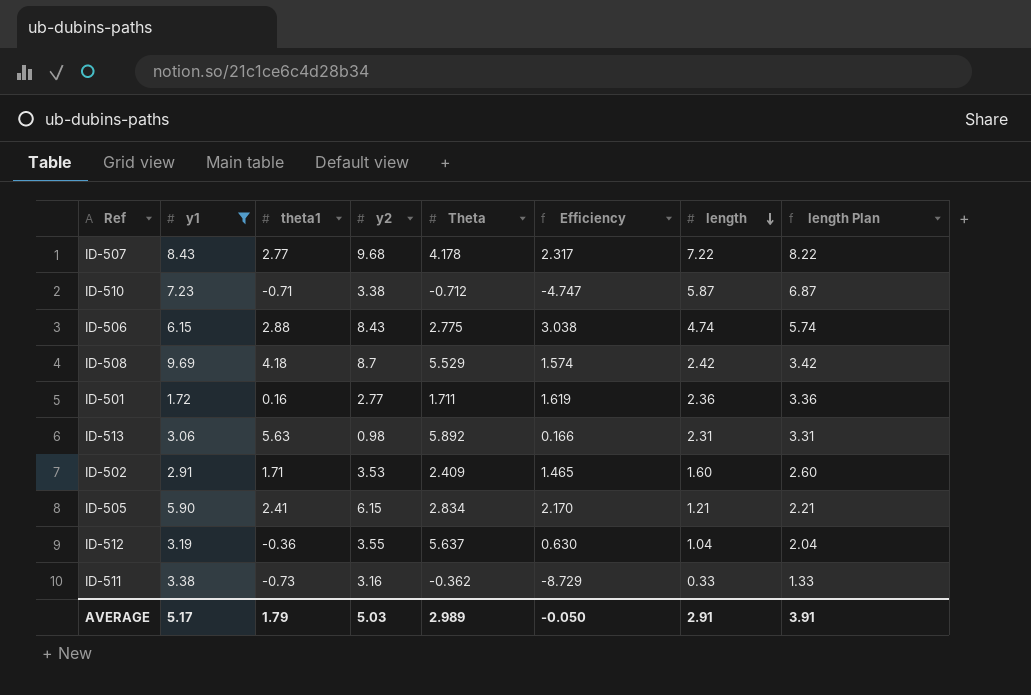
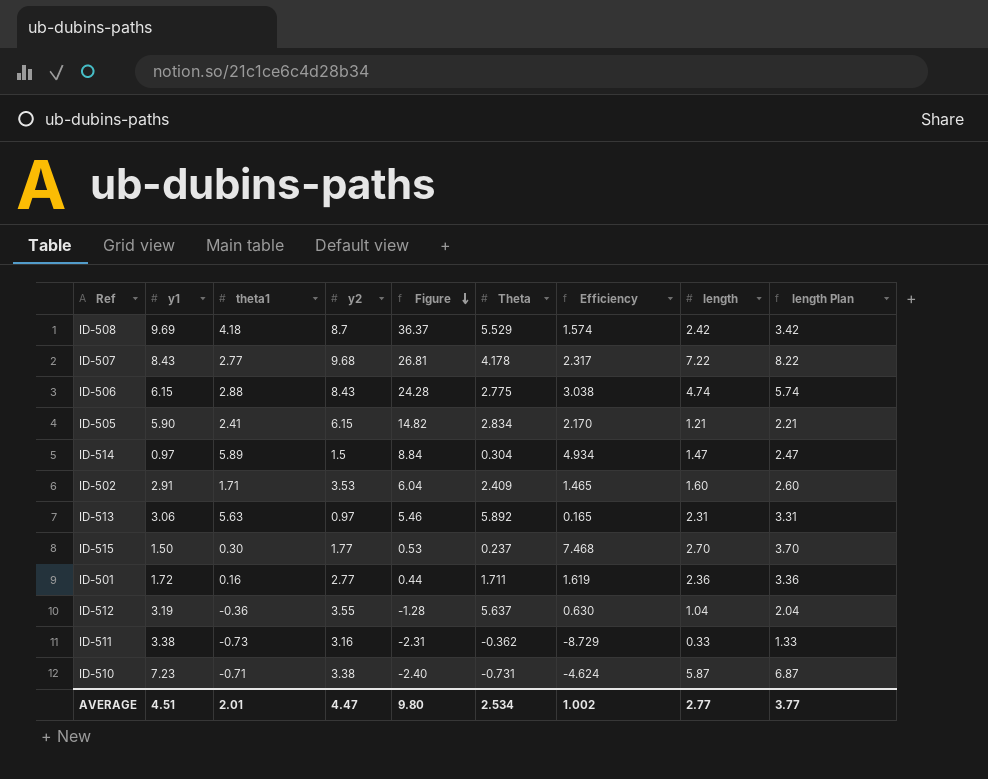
filter: y1 >= 1.72 -> none
row order: length descending -> Figure descending
column Figure | formula: none -> [theta1] * [y2]
ID-513 | y2: 0.98 -> 0.97
ID-513 | Efficiency: 0.166 -> 0.165
ID-510 | Theta: -0.712 -> -0.731
ID-510 | Efficiency: -4.747 -> -4.624
AVERAGE | y1: 5.17 -> 4.51
AVERAGE | theta1: 1.79 -> 2.01
AVERAGE | y2: 5.03 -> 4.47
AVERAGE | Theta: 2.989 -> 2.534
AVERAGE | Efficiency: -0.050 -> 1.002
AVERAGE | length: 2.91 -> 2.77
AVERAGE | length Plan: 3.91 -> 3.77

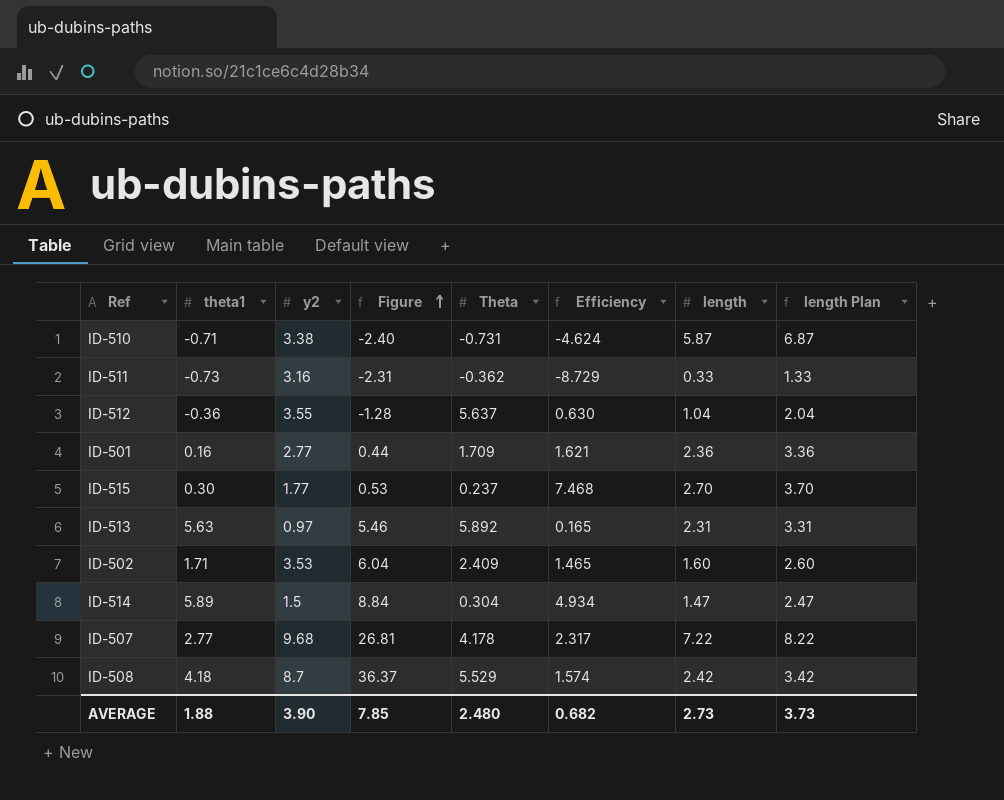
row order: Figure descending -> Figure ascending
column y1 | position: 2 -> none
row ID-506: 6.15 | 2.88 | 8.43 | 24.28 | 2.775 | 3.038 | 4.74 | 5.74 -> none
row ID-505: 5.90 | 2.41 | 6.15 | 14.82 | 2.834 | 2.170 | 1.21 | 2.21 -> none
ID-501 | Theta: 1.711 -> 1.709
ID-501 | Efficiency: 1.619 -> 1.621
AVERAGE | theta1: 2.01 -> 1.88
AVERAGE | y2: 4.47 -> 3.90
AVERAGE | Figure: 9.80 -> 7.85
AVERAGE | Theta: 2.534 -> 2.480
AVERAGE | Efficiency: 1.002 -> 0.682
AVERAGE | length: 2.77 -> 2.73
AVERAGE | length Plan: 3.77 -> 3.73

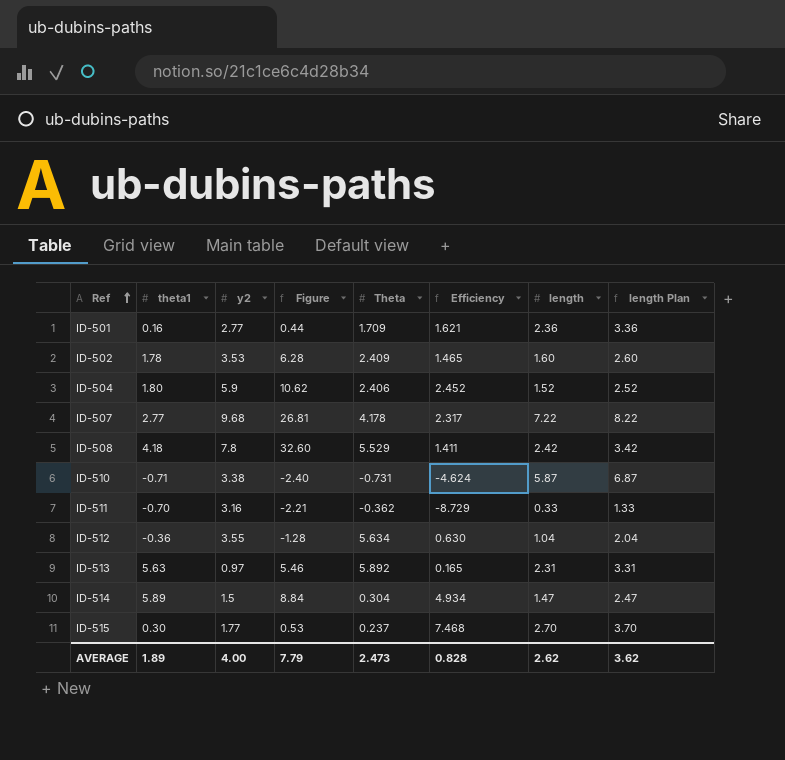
row order: Figure ascending -> Ref ascending
ID-502 | theta1: 1.71 -> 1.78
ID-502 | Figure: 6.04 -> 6.28
row ID-504: none -> 1.80 | 5.9 | 10.62 | 2.406 | 2.452 | 1.52 | 2.52
ID-508 | y2: 8.7 -> 7.8
ID-508 | Figure: 36.37 -> 32.60
ID-508 | Efficiency: 1.574 -> 1.411
ID-511 | theta1: -0.73 -> -0.70
ID-511 | Figure: -2.31 -> -2.21
ID-512 | Theta: 5.637 -> 5.634
AVERAGE | theta1: 1.88 -> 1.89
AVERAGE | y2: 3.90 -> 4.00
AVERAGE | Figure: 7.85 -> 7.79
AVERAGE | Theta: 2.480 -> 2.473
AVERAGE | Efficiency: 0.682 -> 0.828
AVERAGE | length: 2.73 -> 2.62
AVERAGE | length Plan: 3.73 -> 3.62

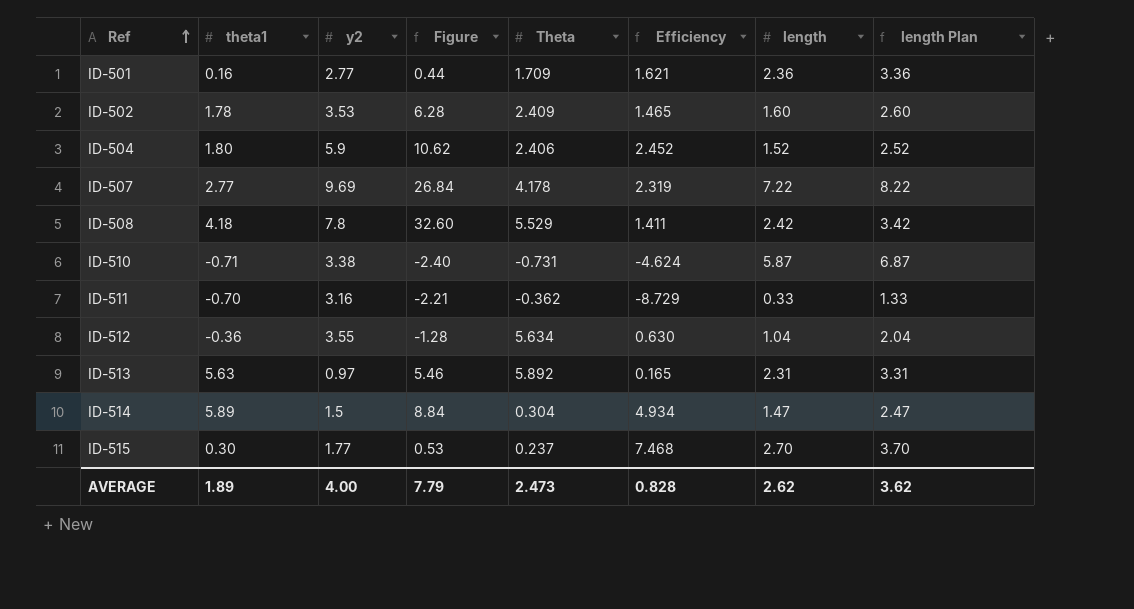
ID-507 | y2: 9.68 -> 9.69
ID-507 | Figure: 26.81 -> 26.84
ID-507 | Efficiency: 2.317 -> 2.319

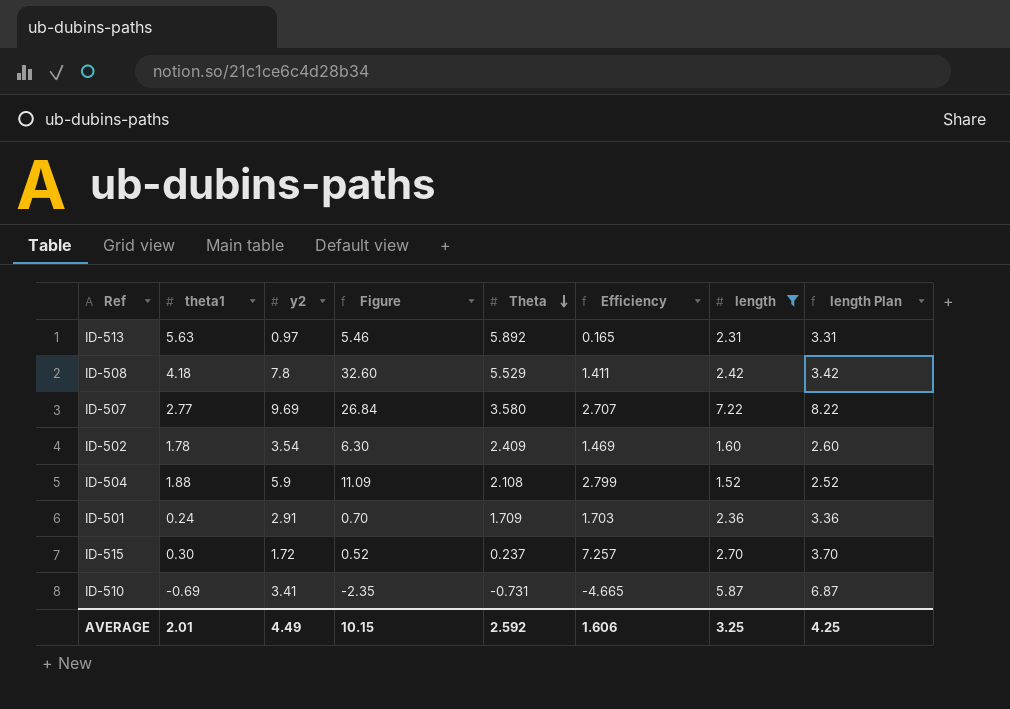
filter: none -> length >= 1.52
row order: Ref ascending -> Theta descending
ID-507 | Theta: 4.178 -> 3.580
ID-507 | Efficiency: 2.319 -> 2.707
ID-502 | y2: 3.53 -> 3.54
ID-502 | Figure: 6.28 -> 6.30
ID-502 | Efficiency: 1.465 -> 1.469
ID-504 | theta1: 1.80 -> 1.88
ID-504 | Figure: 10.62 -> 11.09
ID-504 | Theta: 2.406 -> 2.108
ID-504 | Efficiency: 2.452 -> 2.799
ID-501 | theta1: 0.16 -> 0.24
ID-501 | y2: 2.77 -> 2.91
ID-501 | Figure: 0.44 -> 0.70
ID-501 | Efficiency: 1.621 -> 1.703
ID-515 | y2: 1.77 -> 1.72
ID-515 | Figure: 0.53 -> 0.52
ID-515 | Efficiency: 7.468 -> 7.257
ID-510 | theta1: -0.71 -> -0.69
ID-510 | y2: 3.38 -> 3.41
ID-510 | Figure: -2.40 -> -2.35
ID-510 | Efficiency: -4.624 -> -4.665
AVERAGE | theta1: 1.89 -> 2.01
AVERAGE | y2: 4.00 -> 4.49
AVERAGE | Figure: 7.79 -> 10.15
AVERAGE | Theta: 2.473 -> 2.592
AVERAGE | Efficiency: 0.828 -> 1.606
AVERAGE | length: 2.62 -> 3.25
AVERAGE | length Plan: 3.62 -> 4.25

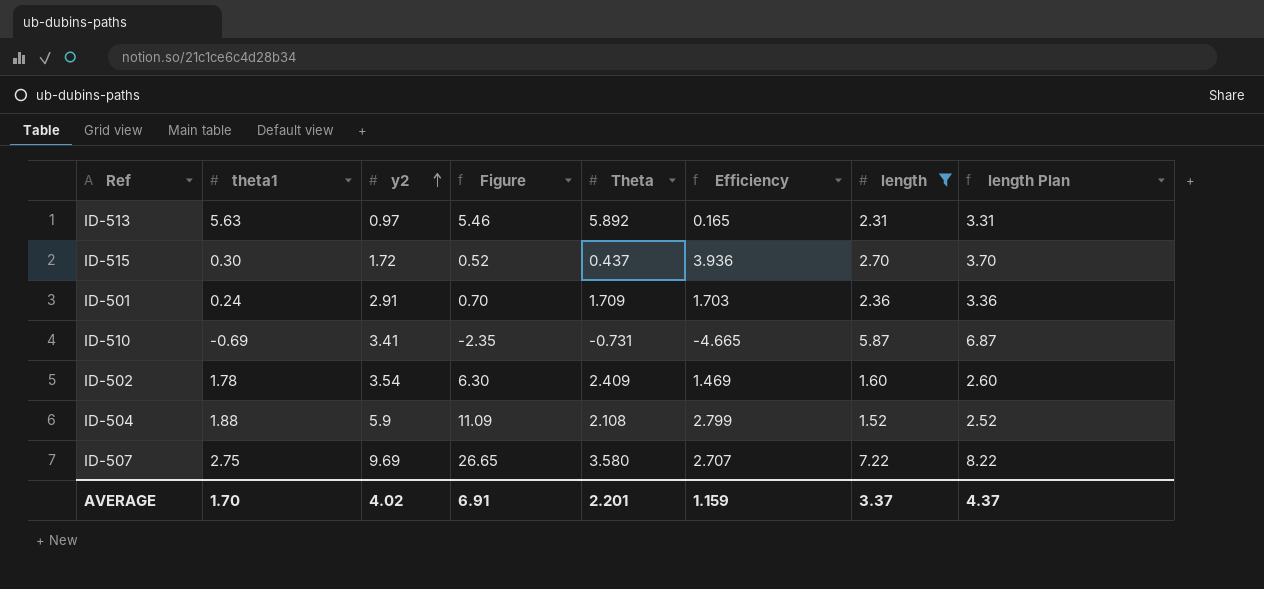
row order: Theta descending -> y2 ascending
row ID-508: 4.18 | 7.8 | 32.60 | 5.529 | 1.411 | 2.42 | 3.42 -> none
ID-515 | Theta: 0.237 -> 0.437
ID-515 | Efficiency: 7.257 -> 3.936
ID-507 | theta1: 2.77 -> 2.75
ID-507 | Figure: 26.84 -> 26.65
AVERAGE | theta1: 2.01 -> 1.70
AVERAGE | y2: 4.49 -> 4.02
AVERAGE | Figure: 10.15 -> 6.91
AVERAGE | Theta: 2.592 -> 2.201
AVERAGE | Efficiency: 1.606 -> 1.159
AVERAGE | length: 3.25 -> 3.37
AVERAGE | length Plan: 4.25 -> 4.37

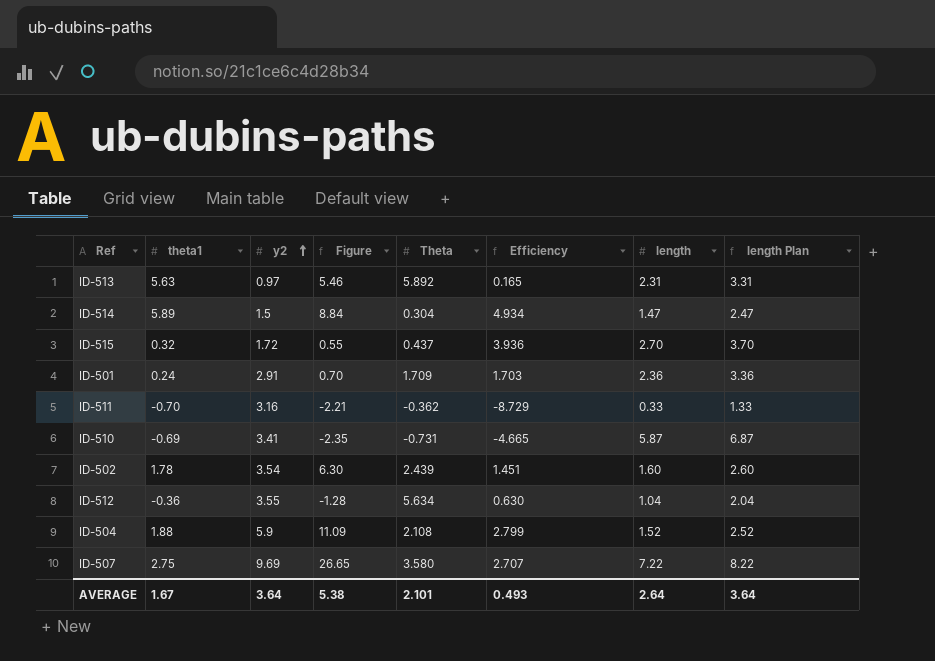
filter: length >= 1.52 -> none
ID-515 | theta1: 0.30 -> 0.32
ID-515 | Figure: 0.52 -> 0.55
ID-502 | Theta: 2.409 -> 2.439
ID-502 | Efficiency: 1.469 -> 1.451
AVERAGE | theta1: 1.70 -> 1.67
AVERAGE | y2: 4.02 -> 3.64
AVERAGE | Figure: 6.91 -> 5.38
AVERAGE | Theta: 2.201 -> 2.101
AVERAGE | Efficiency: 1.159 -> 0.493
AVERAGE | length: 3.37 -> 2.64
AVERAGE | length Plan: 4.37 -> 3.64

